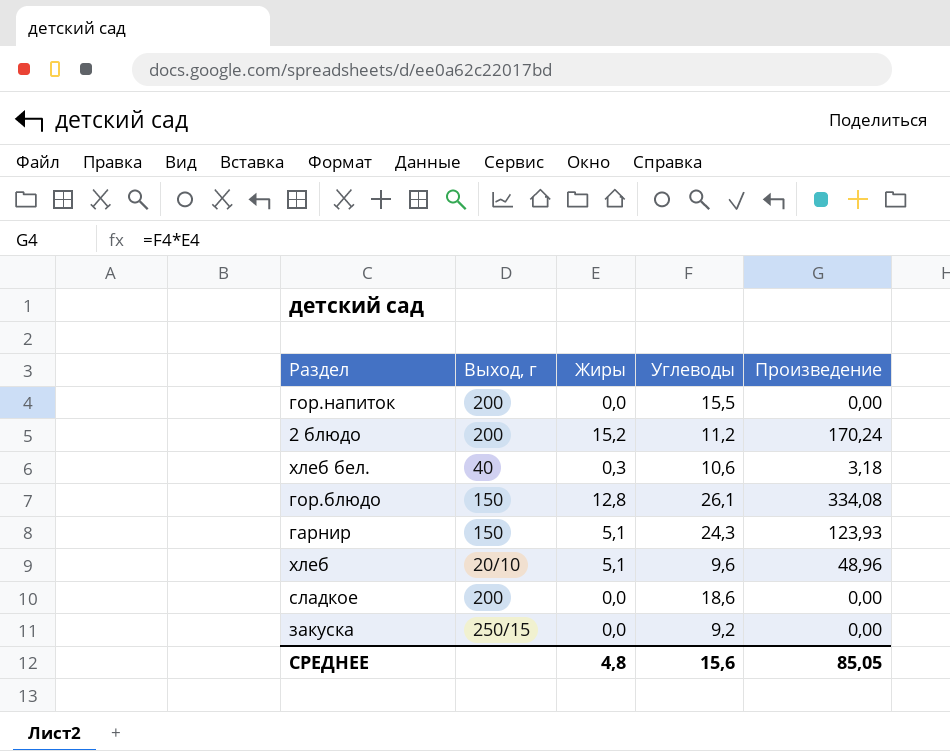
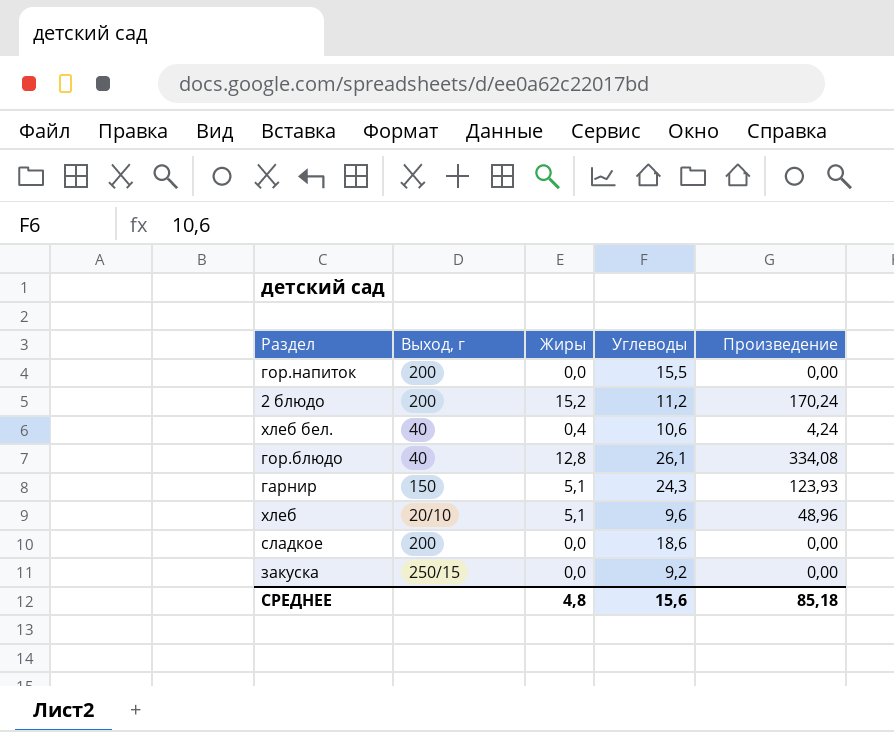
хлеб бел. | Жиры: 0,3 -> 0,4
хлеб бел. | Произведение: 3,18 -> 4,24
гор.блюдо | Выход, г: 150 -> 40
СРЕДНЕЕ | Произведение: 85,05 -> 85,18

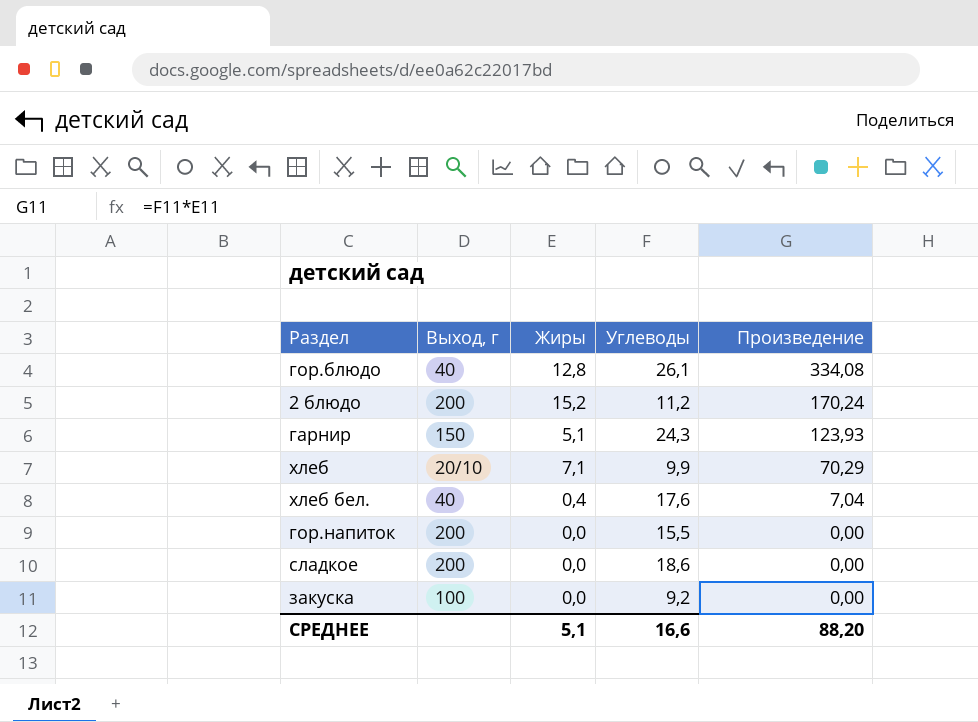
row order: none -> Произведение descending
хлеб | Жиры: 5,1 -> 7,1
хлеб | Углеводы: 9,6 -> 9,9
хлеб | Произведение: 48,96 -> 70,29
хлеб бел. | Углеводы: 10,6 -> 17,6
хлеб бел. | Произведение: 4,24 -> 7,04
закуска | Выход, г: 250/15 -> 100
СРЕДНЕЕ | Жиры: 4,8 -> 5,1
СРЕДНЕЕ | Углеводы: 15,6 -> 16,6
СРЕДНЕЕ | Произведение: 85,18 -> 88,20

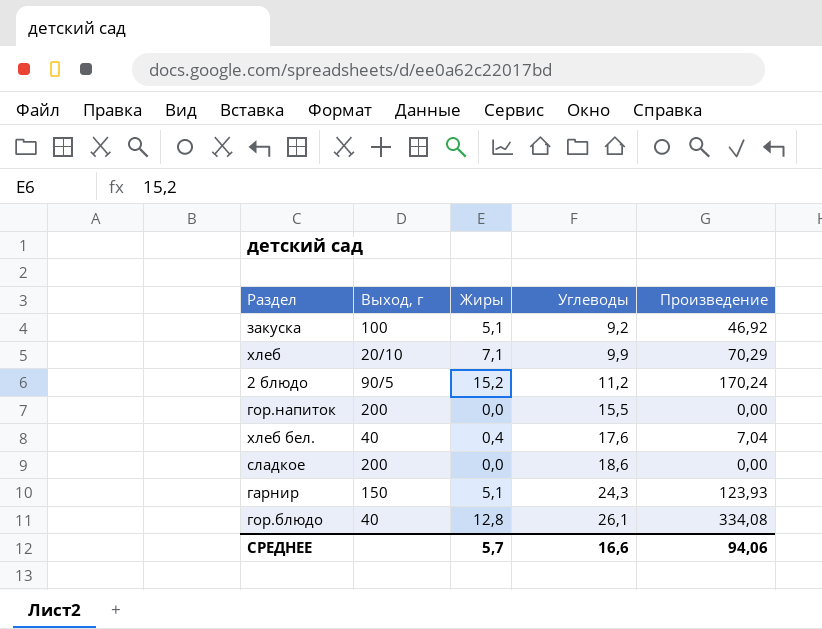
row order: Произведение descending -> Углеводы ascending
закуска | Жиры: 0,0 -> 5,1
закуска | Произведение: 0,00 -> 46,92
2 блюдо | Выход, г: 200 -> 90/5
СРЕДНЕЕ | Жиры: 5,1 -> 5,7
СРЕДНЕЕ | Произведение: 88,20 -> 94,06

